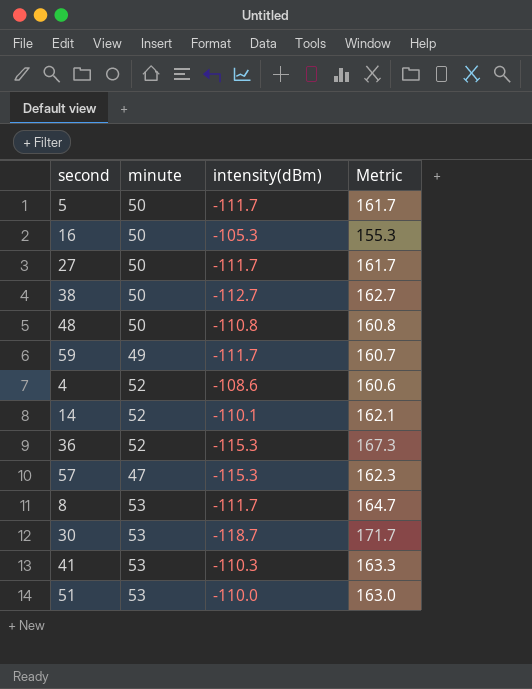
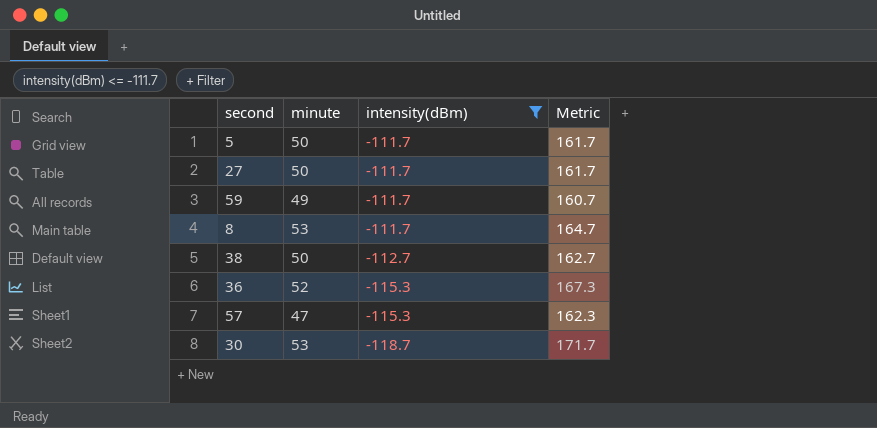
filter: none -> intensity(dBm) <= -111.7
row order: none -> intensity(dBm) descending

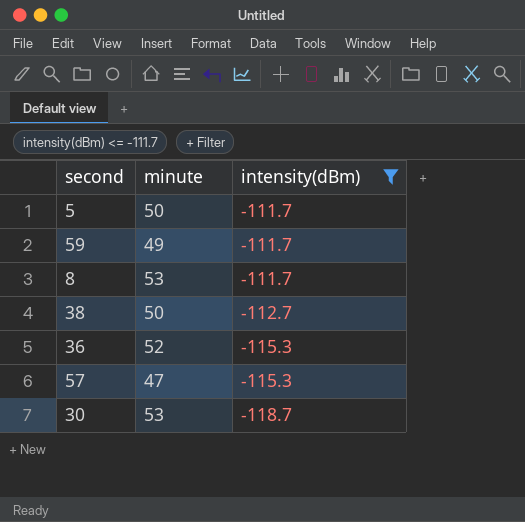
column Metric | formula: [minute] - [intensity(dBm)] -> none
row 27: 50 | -111.7 | 161.7 -> none

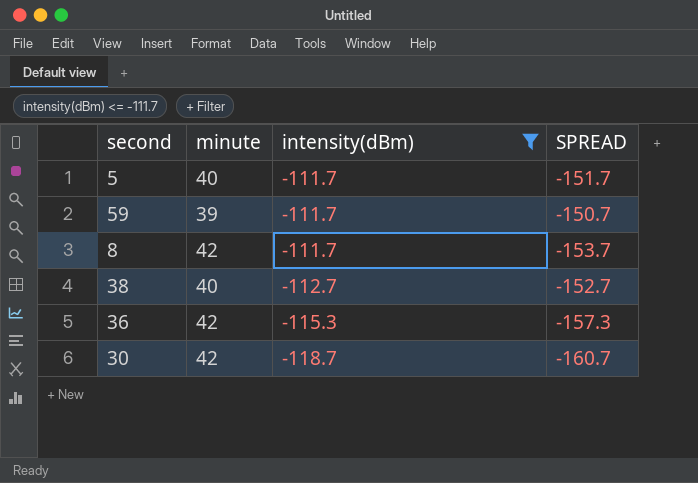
column SPREAD | formula: none -> [intensity(dBm)] - [minute]
row 57: 47 | -115.3 -> none
5 | minute: 50 -> 40
59 | minute: 49 -> 39
8 | minute: 53 -> 42
38 | minute: 50 -> 40
36 | minute: 52 -> 42
30 | minute: 53 -> 42

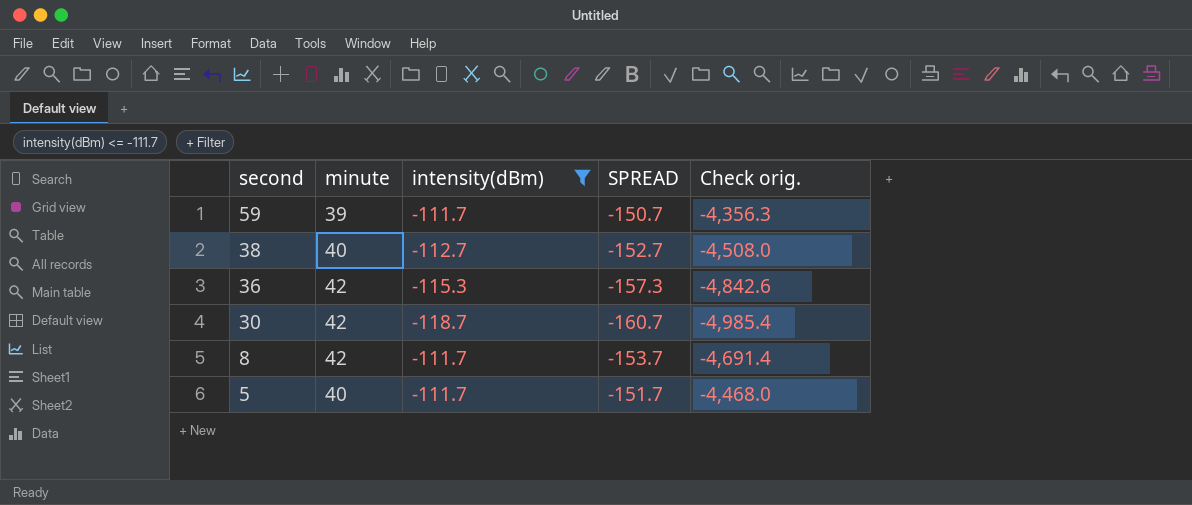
row order: intensity(dBm) descending -> second descending
column Check orig. | formula: none -> [minute] * [intensity(dBm)]

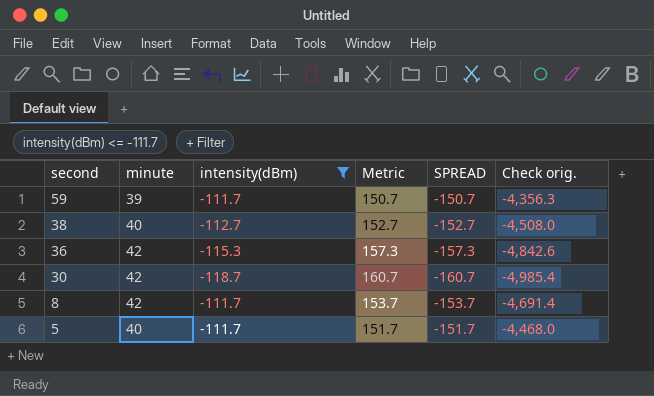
column Metric | formula: none -> [minute] - [intensity(dBm)]

